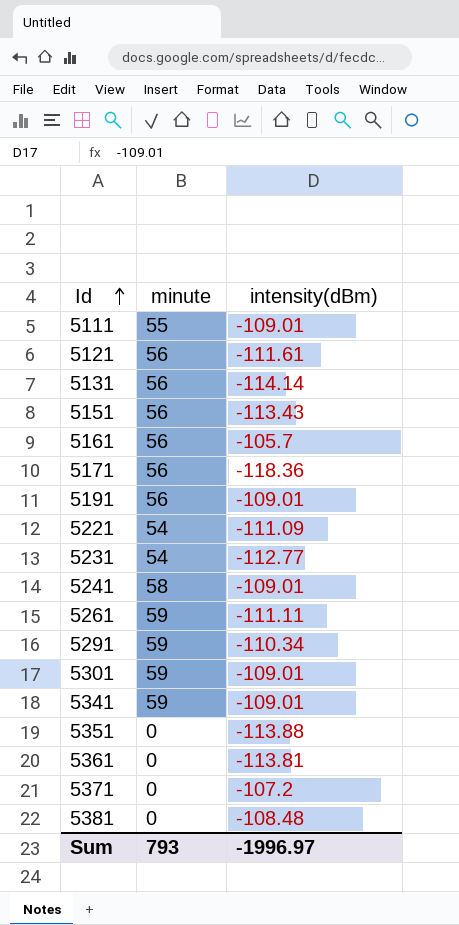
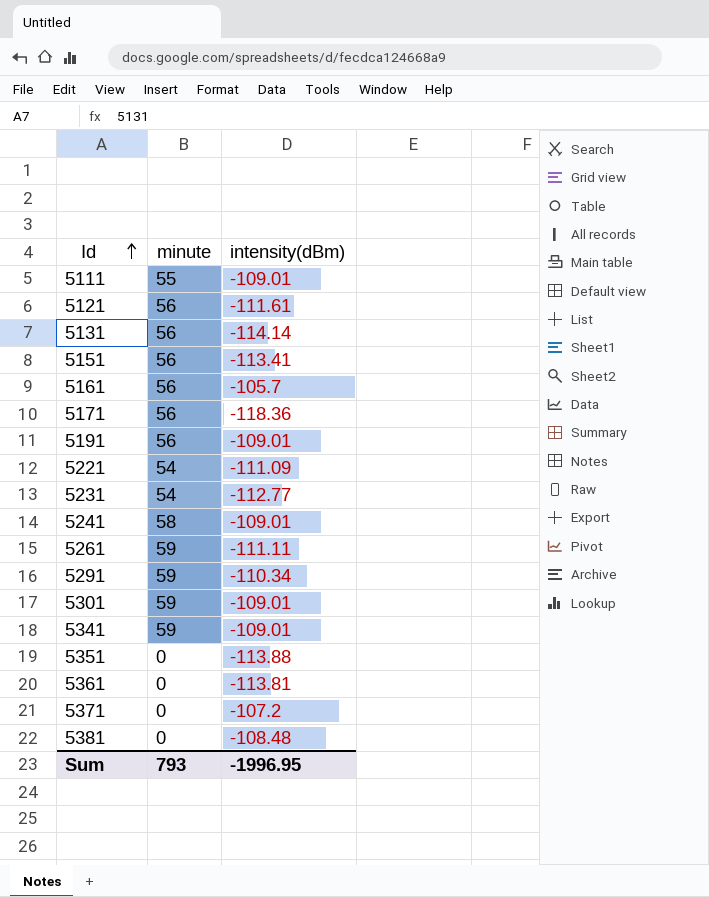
5151 | intensity(dBm): -113.43 -> -113.41
Sum | intensity(dBm): -1996.97 -> -1996.95

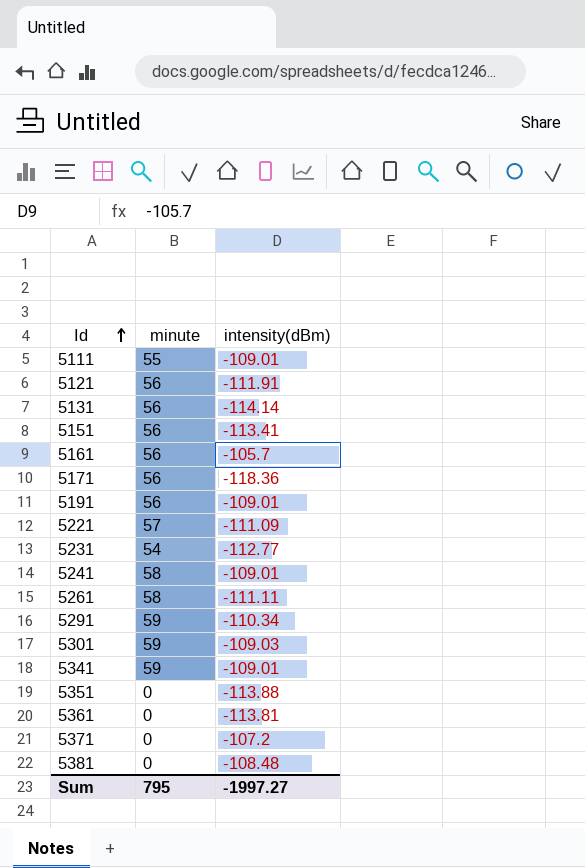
5121 | intensity(dBm): -111.61 -> -111.91
5221 | minute: 54 -> 57
5261 | minute: 59 -> 58
5301 | intensity(dBm): -109.01 -> -109.03
Sum | minute: 793 -> 795
Sum | intensity(dBm): -1996.95 -> -1997.27

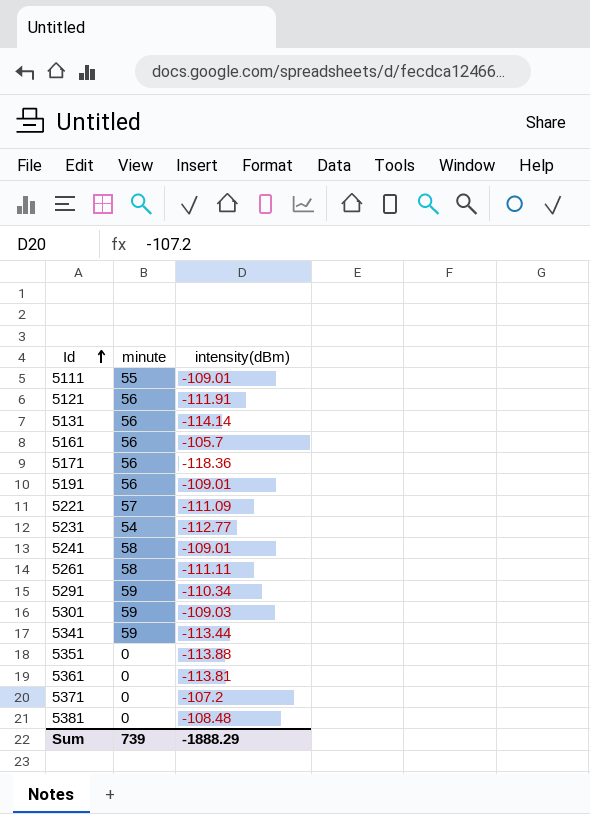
row 5151: 56 | -113.41 -> none
5341 | intensity(dBm): -109.01 -> -113.44
Sum | minute: 795 -> 739
Sum | intensity(dBm): -1997.27 -> -1888.29

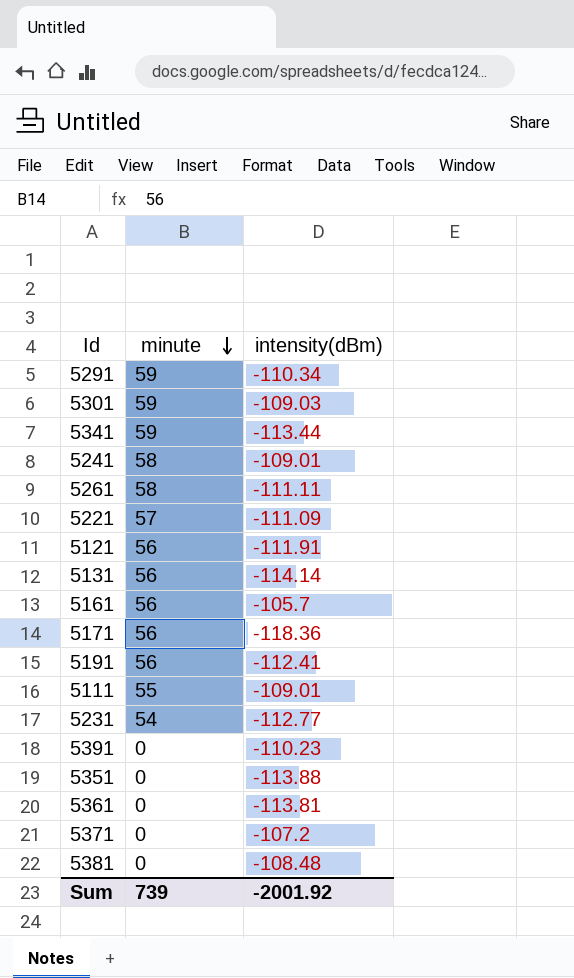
row order: Id ascending -> minute descending
5191 | intensity(dBm): -109.01 -> -112.41
row 5391: none -> 0 | -110.23
Sum | intensity(dBm): -1888.29 -> -2001.92

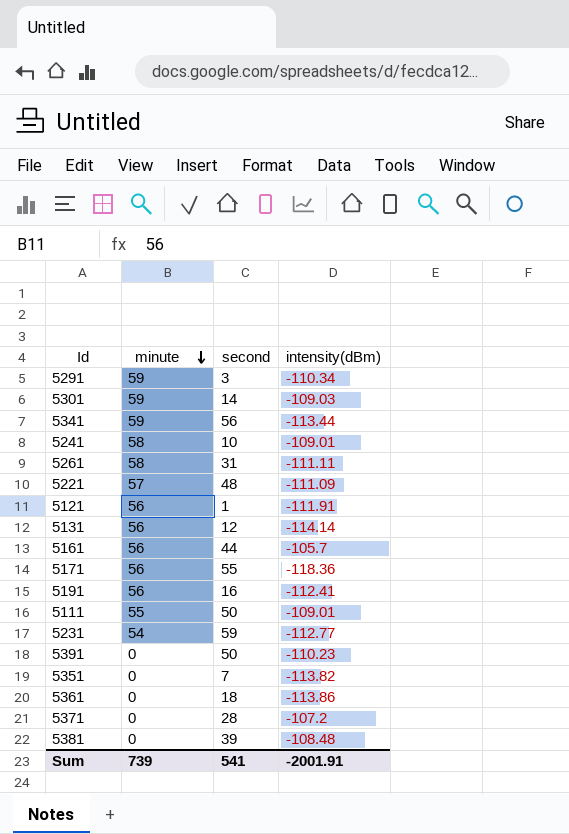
column second | position: none -> 3
5351 | intensity(dBm): -113.88 -> -113.82
5361 | intensity(dBm): -113.81 -> -113.86
Sum | intensity(dBm): -2001.92 -> -2001.91

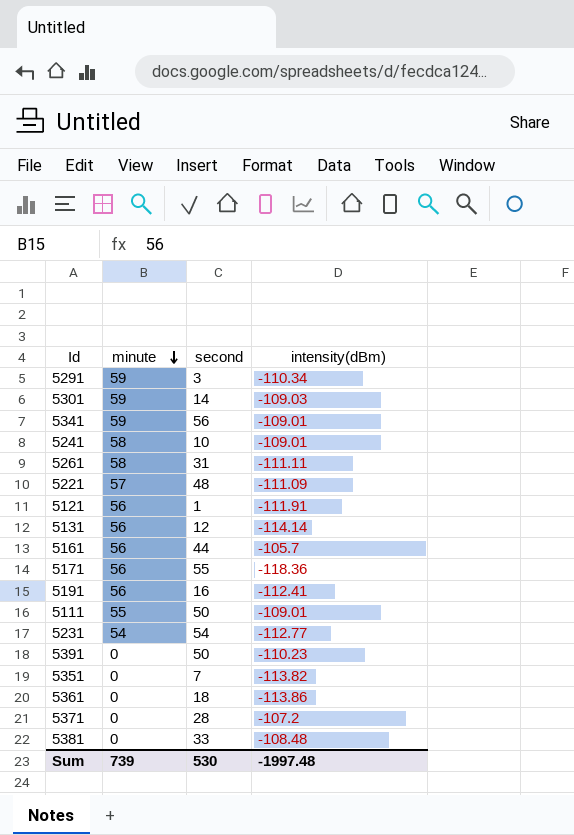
5341 | intensity(dBm): -113.44 -> -109.01
5231 | second: 59 -> 54
5381 | second: 39 -> 33
Sum | second: 541 -> 530
Sum | intensity(dBm): -2001.91 -> -1997.48

